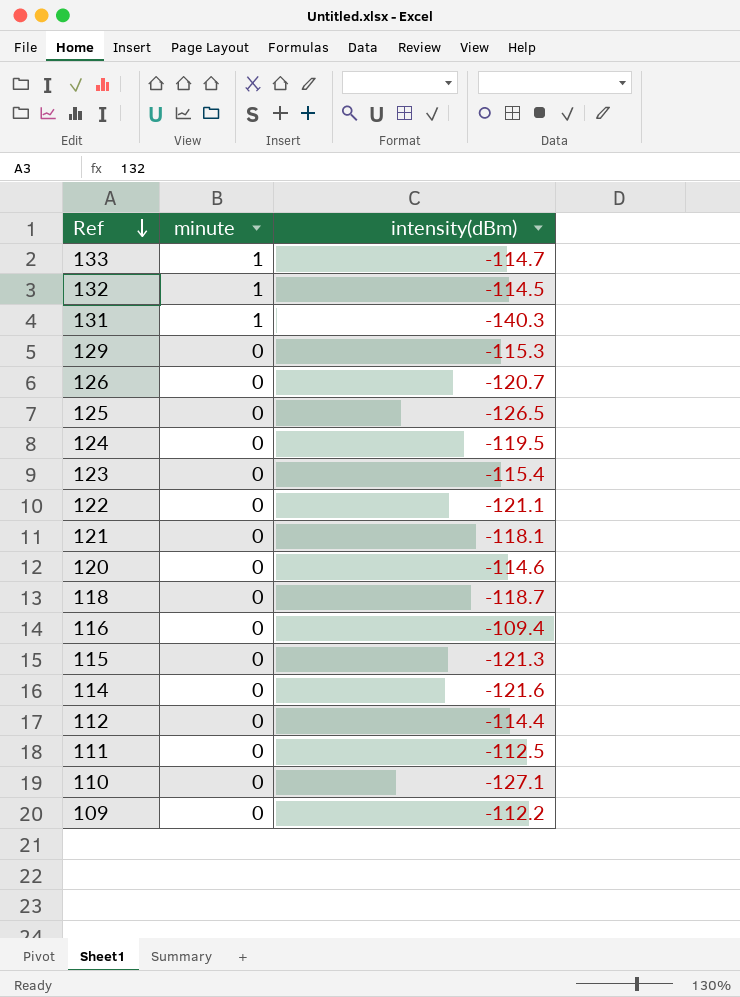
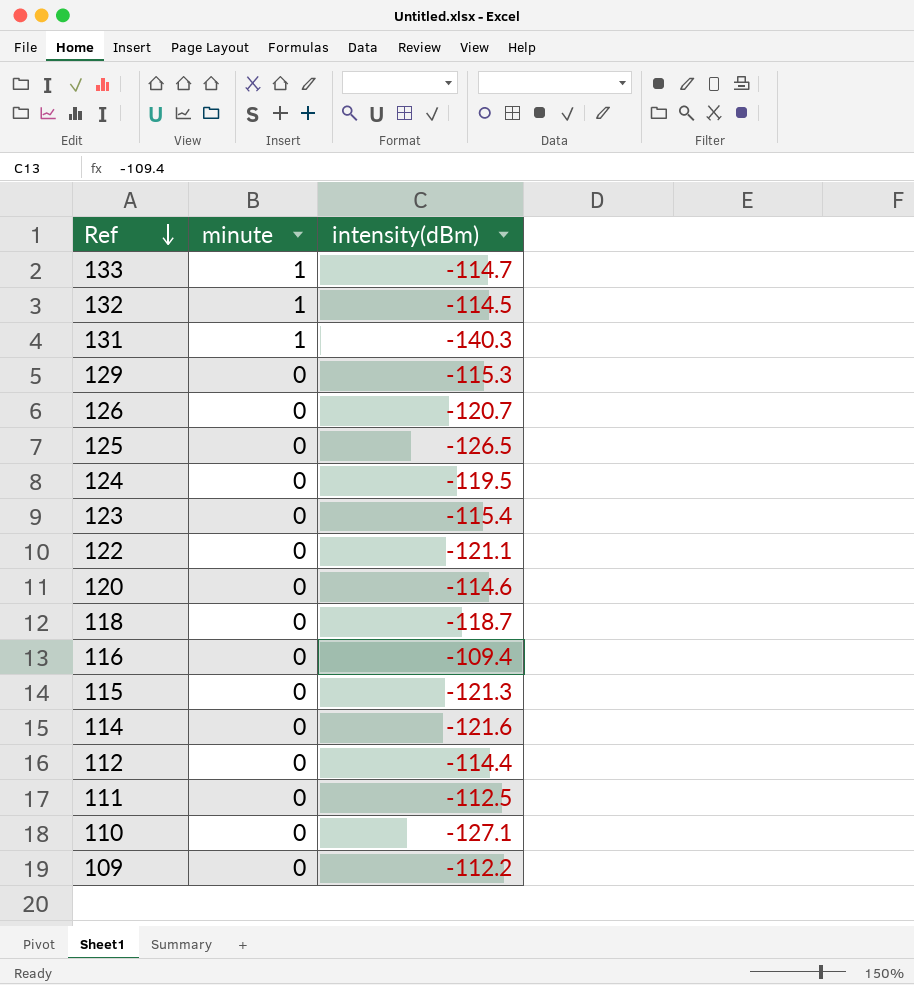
row 121: 0 | -118.1 -> none

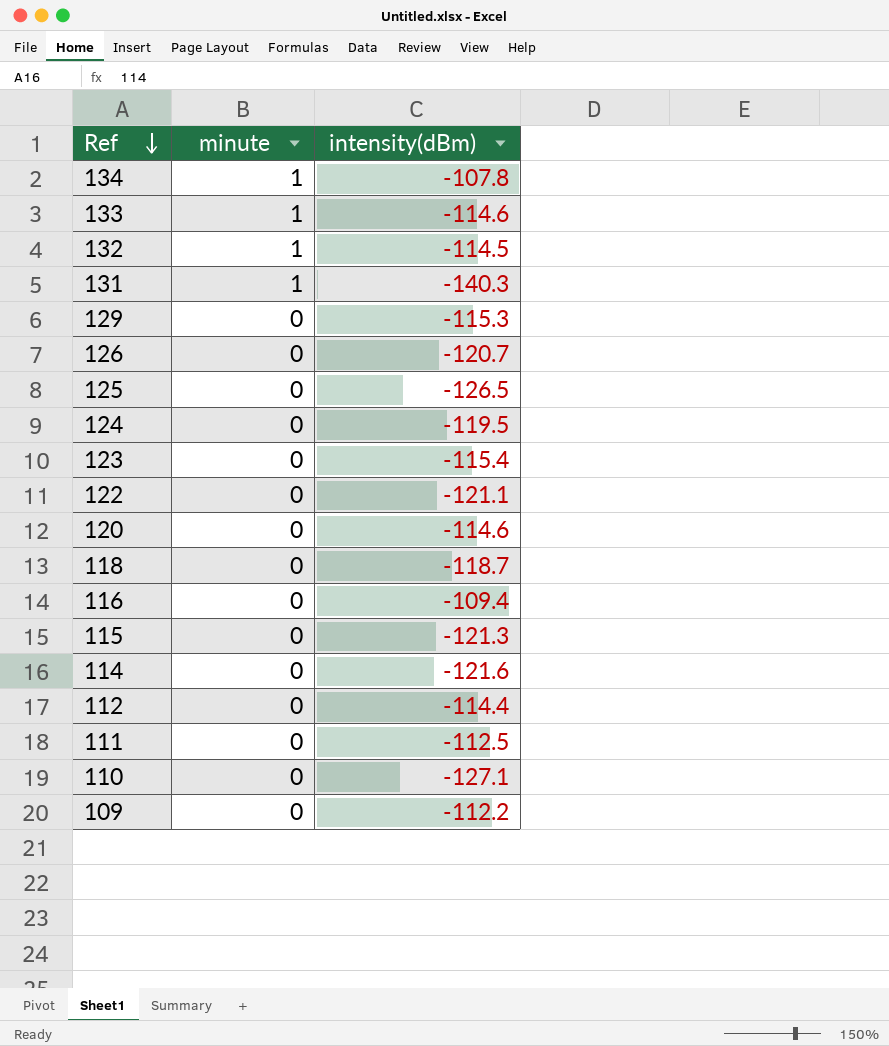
row 134: none -> 1 | -107.8
133 | intensity(dBm): -114.7 -> -114.6

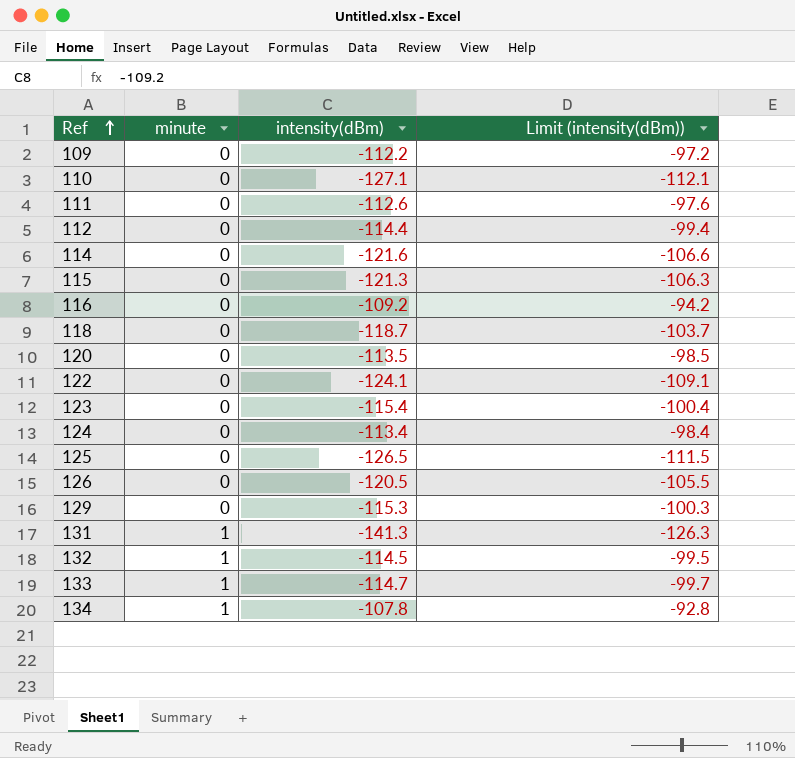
row order: Ref descending -> Ref ascending
column Limit (intensity(dBm)) | formula: none -> [intensity(dBm)] + 15
111 | intensity(dBm): -112.5 -> -112.6
116 | intensity(dBm): -109.4 -> -109.2
120 | intensity(dBm): -114.6 -> -113.5
122 | intensity(dBm): -121.1 -> -124.1
124 | intensity(dBm): -119.5 -> -113.4
126 | intensity(dBm): -120.7 -> -120.5
131 | intensity(dBm): -140.3 -> -141.3
133 | intensity(dBm): -114.6 -> -114.7

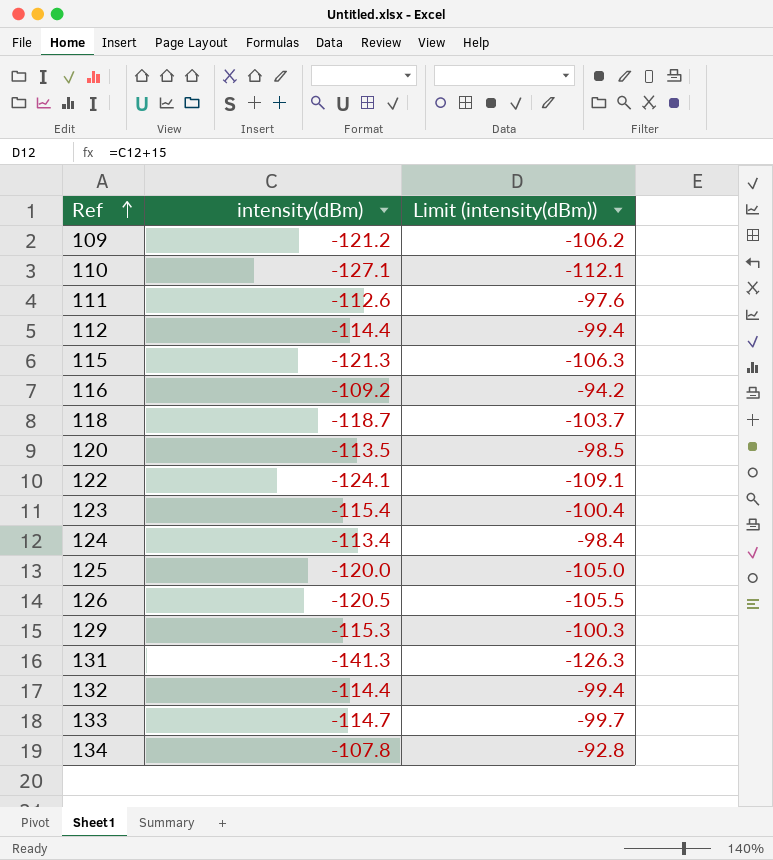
column minute | position: 2 -> none
row 114: 0 | -121.6 | -106.6 -> none
109 | intensity(dBm): -112.2 -> -121.2
109 | Limit (intensity(dBm)): -97.2 -> -106.2
125 | intensity(dBm): -126.5 -> -120.0
125 | Limit (intensity(dBm)): -111.5 -> -105.0
132 | intensity(dBm): -114.5 -> -114.4
132 | Limit (intensity(dBm)): -99.5 -> -99.4

